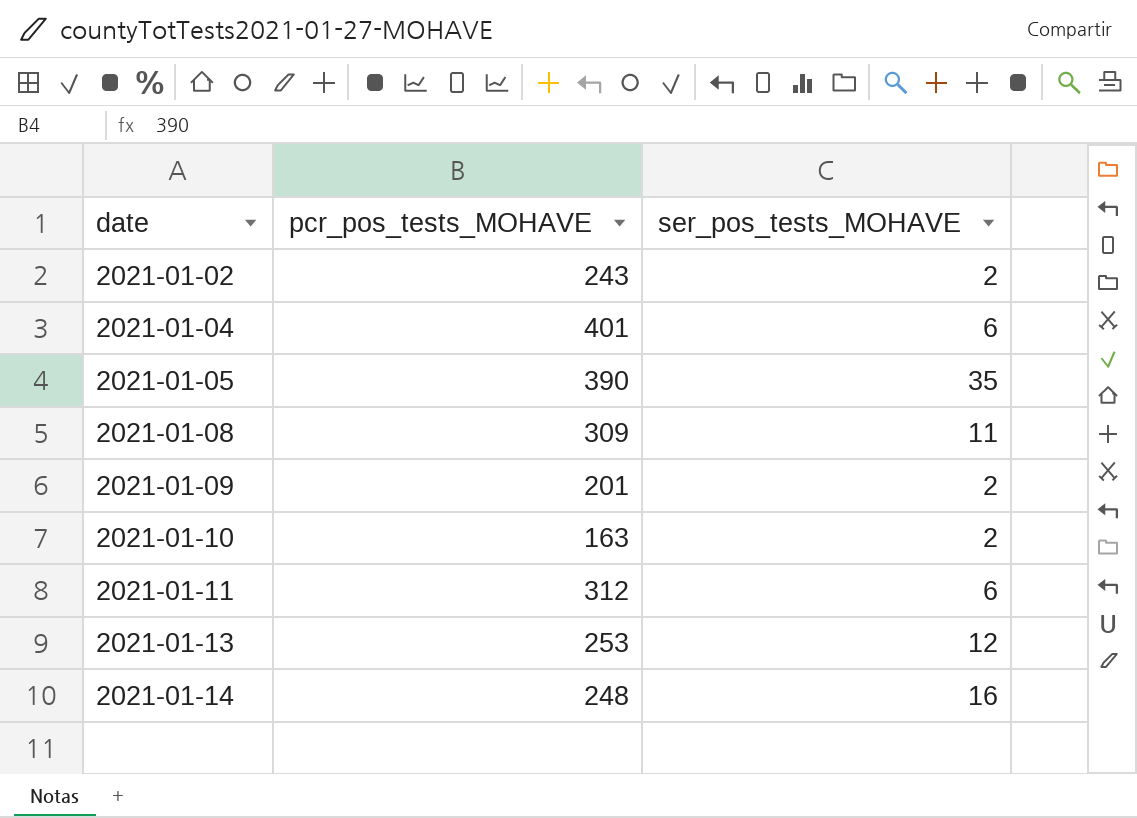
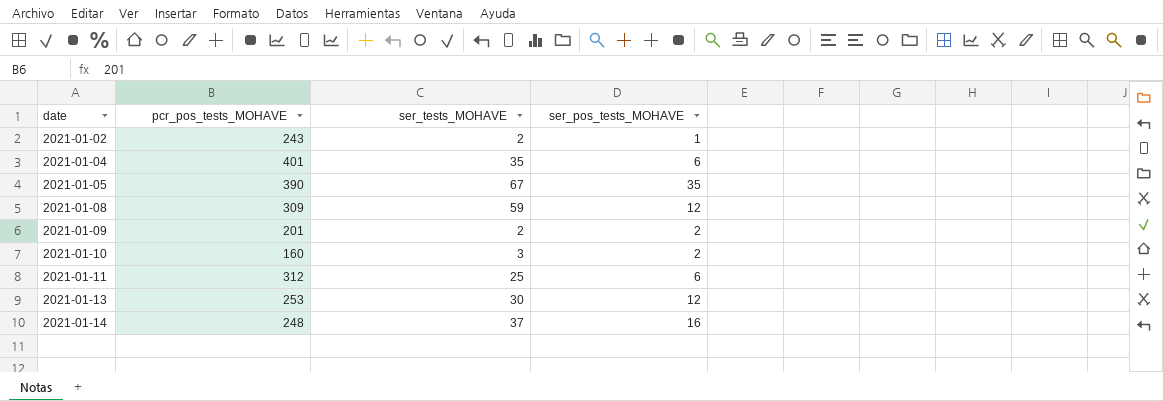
column ser_tests_MOHAVE | position: none -> 3
2021-01-02 | ser_pos_tests_MOHAVE: 2 -> 1
2021-01-08 | ser_pos_tests_MOHAVE: 11 -> 12
2021-01-10 | pcr_pos_tests_MOHAVE: 163 -> 160

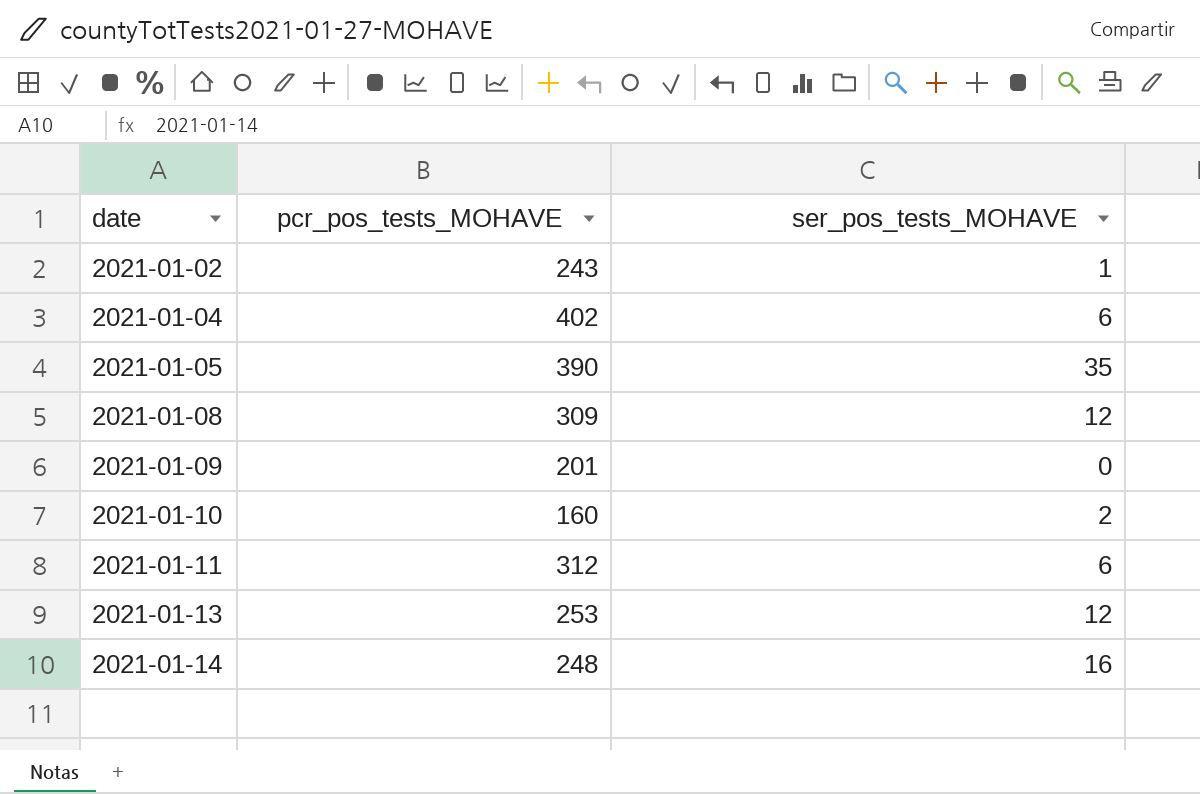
column ser_tests_MOHAVE | position: 3 -> none
2021-01-04 | pcr_pos_tests_MOHAVE: 401 -> 402
2021-01-09 | ser_pos_tests_MOHAVE: 2 -> 0

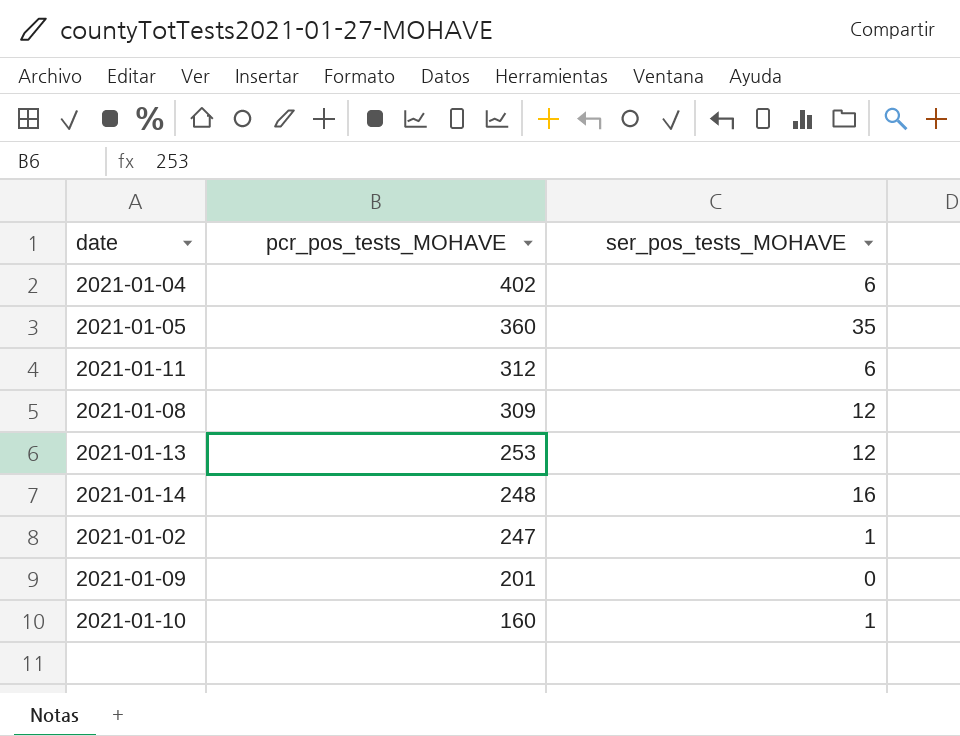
row order: date ascending -> pcr_pos_tests_MOHAVE descending
2021-01-05 | pcr_pos_tests_MOHAVE: 390 -> 360
2021-01-02 | pcr_pos_tests_MOHAVE: 243 -> 247
2021-01-10 | ser_pos_tests_MOHAVE: 2 -> 1

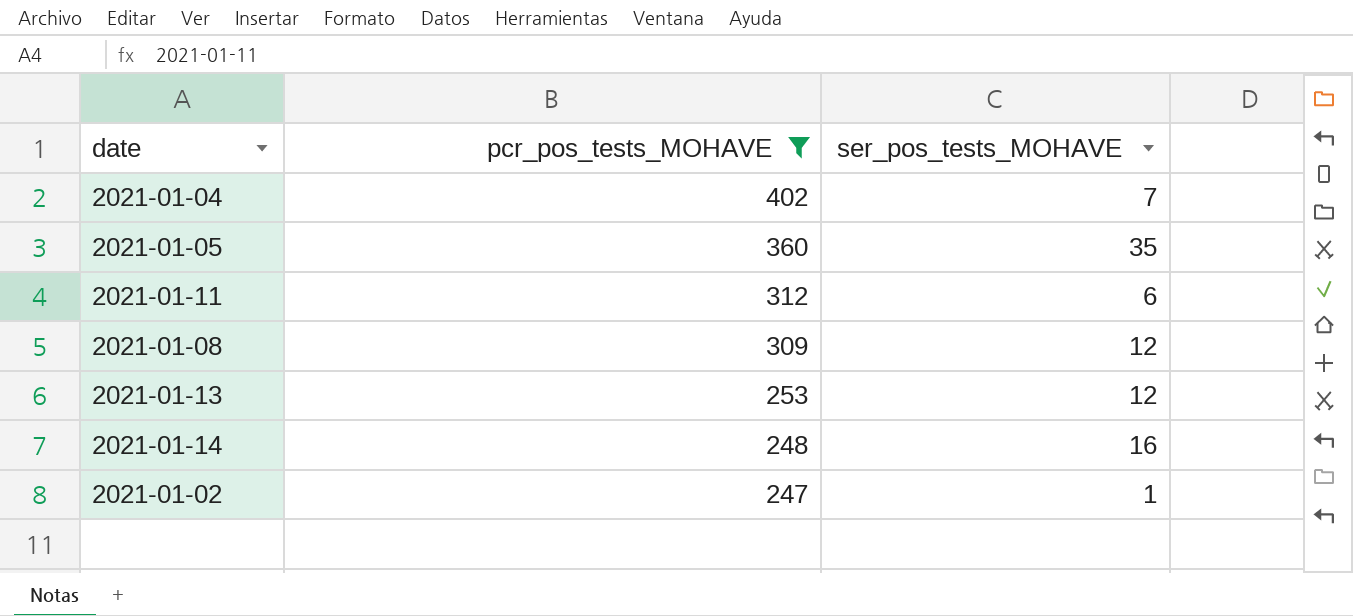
filter: none -> pcr_pos_tests_MOHAVE >= 247
2021-01-04 | ser_pos_tests_MOHAVE: 6 -> 7

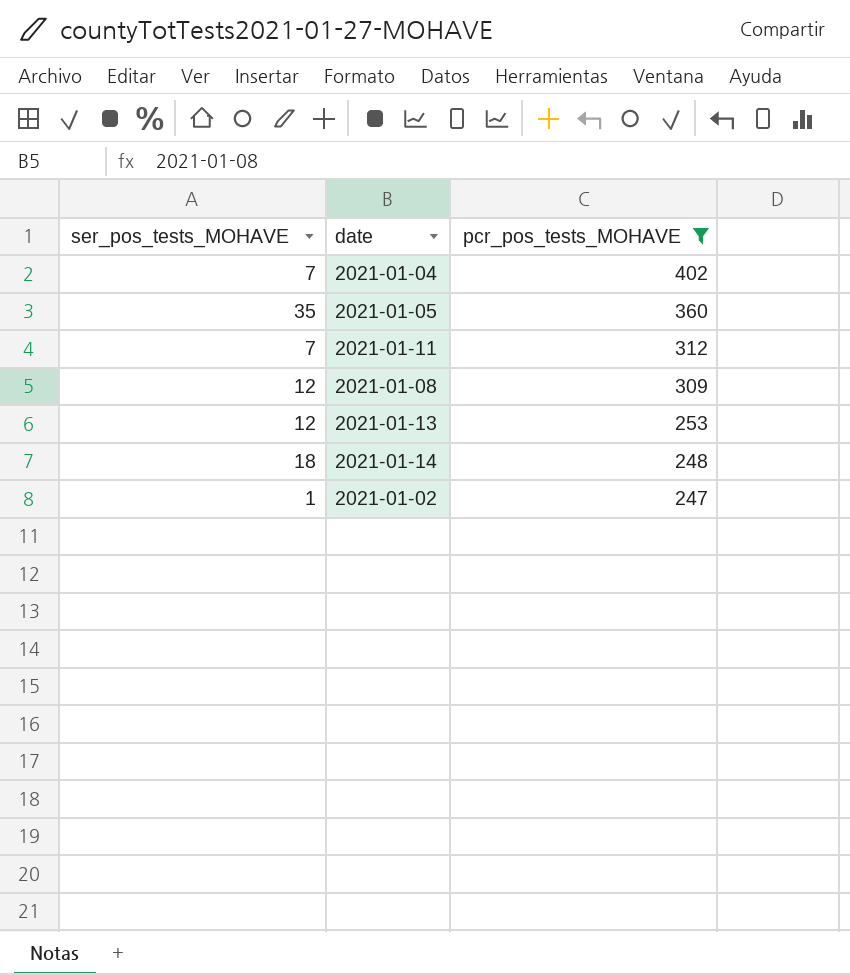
column ser_pos_tests_MOHAVE | position: 3 -> 1
2021-01-11 | ser_pos_tests_MOHAVE: 6 -> 7
2021-01-14 | ser_pos_tests_MOHAVE: 16 -> 18

